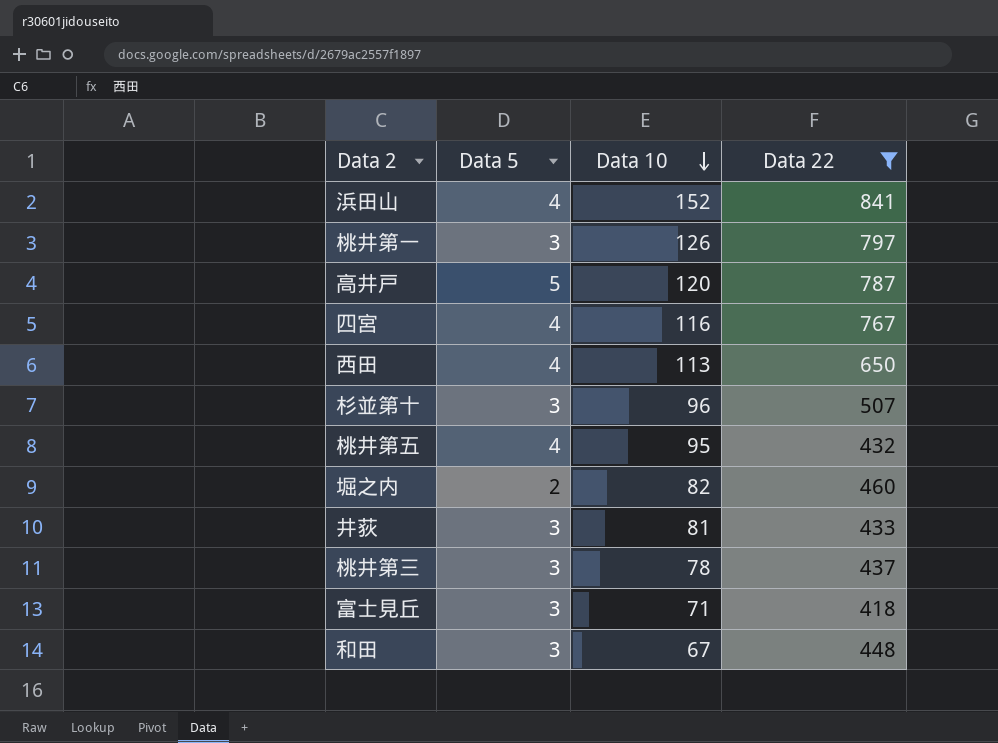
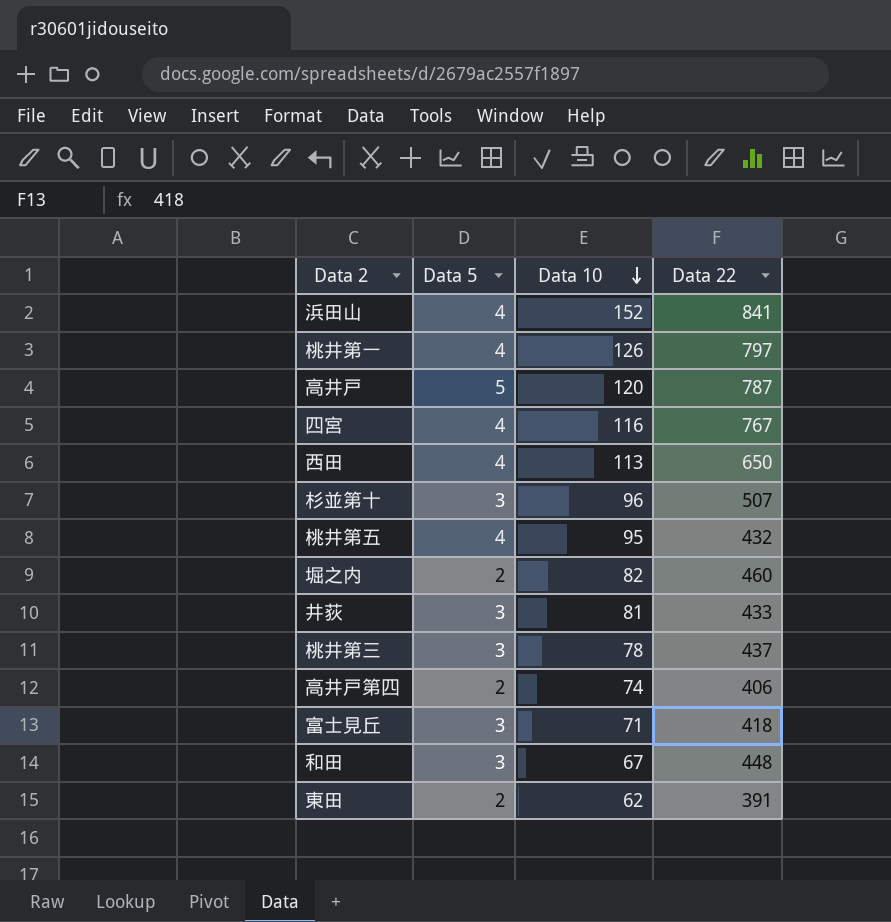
filter: Data 22 >= 418 -> none
桃井第一 | Data 5: 3 -> 4

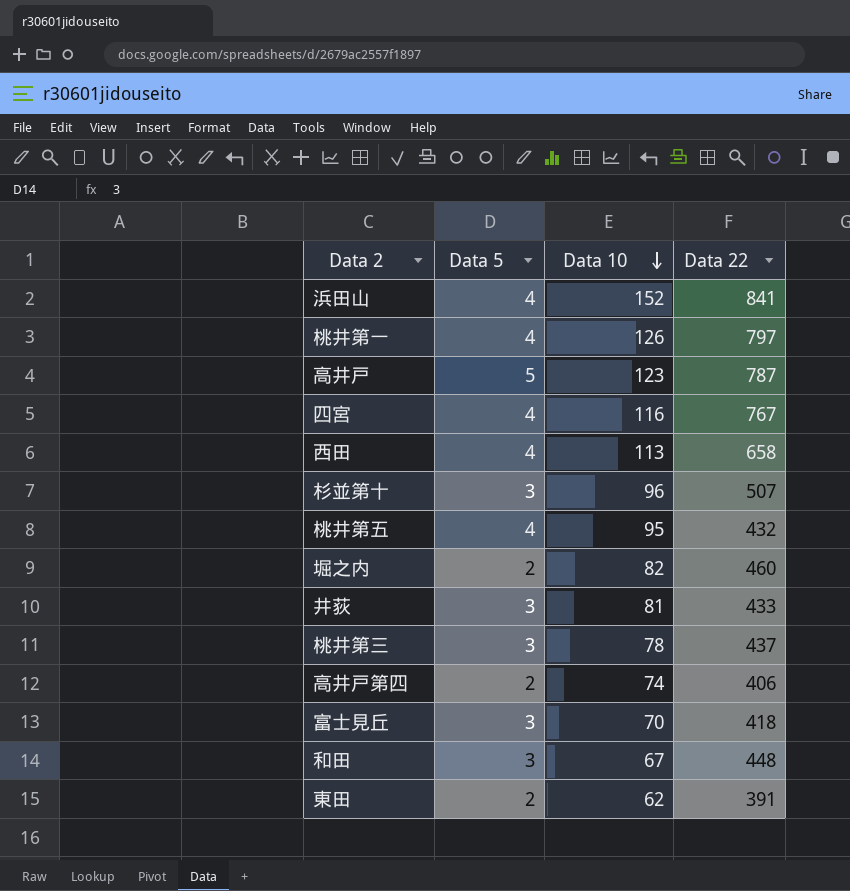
高井戸 | Data 10: 120 -> 123
西田 | Data 22: 650 -> 658
富士見丘 | Data 10: 71 -> 70

